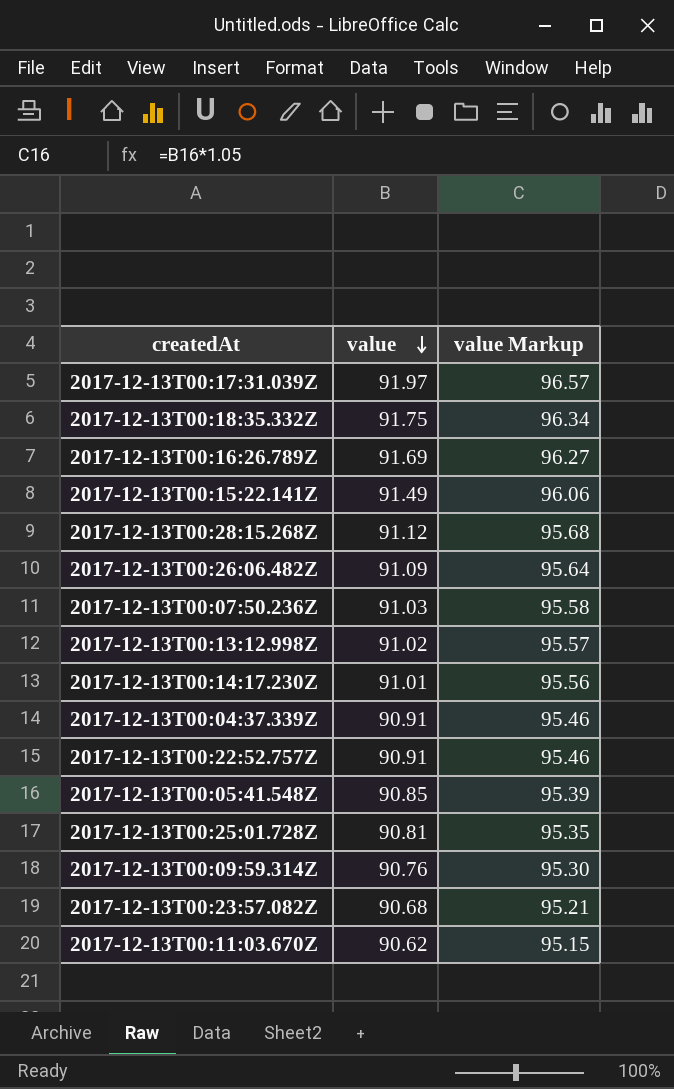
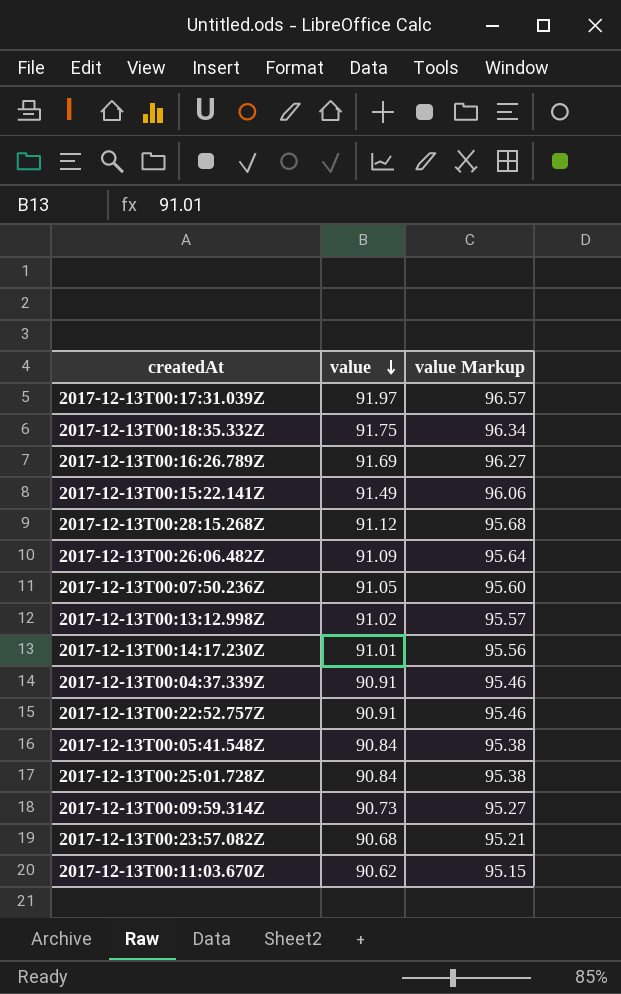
2017-12-13T00:07:50.236Z | value: 91.03 -> 91.05
2017-12-13T00:07:50.236Z | value Markup: 95.58 -> 95.60
2017-12-13T00:05:41.548Z | value: 90.85 -> 90.84
2017-12-13T00:05:41.548Z | value Markup: 95.39 -> 95.38
2017-12-13T00:25:01.728Z | value: 90.81 -> 90.84
2017-12-13T00:25:01.728Z | value Markup: 95.35 -> 95.38
2017-12-13T00:09:59.314Z | value: 90.76 -> 90.73
2017-12-13T00:09:59.314Z | value Markup: 95.30 -> 95.27

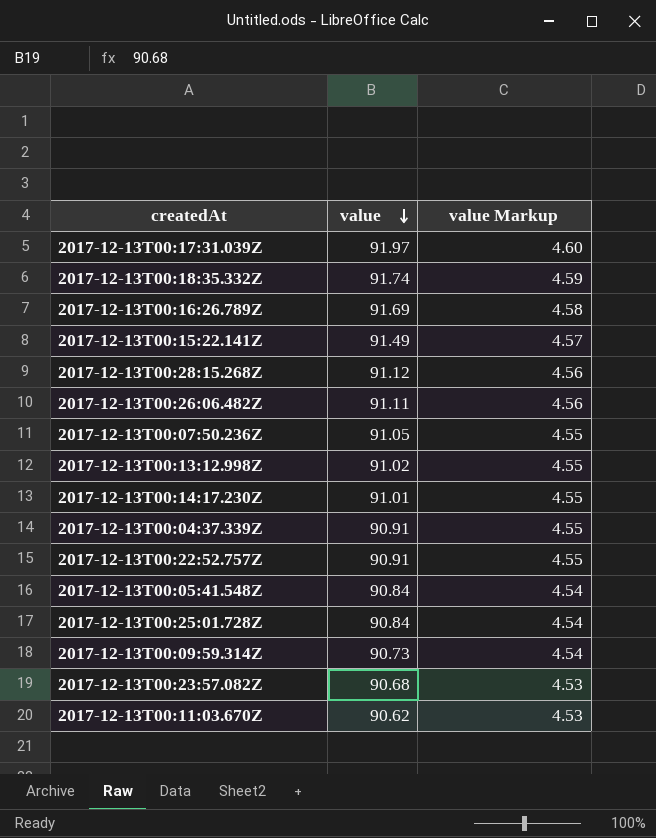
column value Markup | formula: [value] * 1.05 -> [value] * 0.05
2017-12-13T00:18:35.332Z | value: 91.75 -> 91.74
2017-12-13T00:26:06.482Z | value: 91.09 -> 91.11

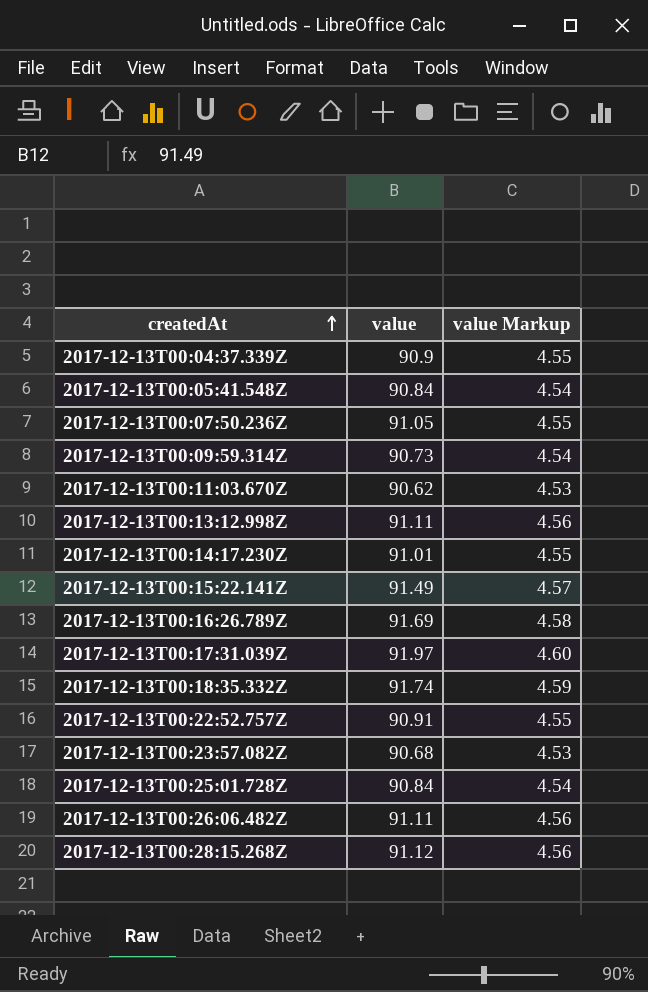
row order: value descending -> createdAt ascending
2017-12-13T00:04:37.339Z | value: 90.91 -> 90.9
2017-12-13T00:13:12.998Z | value: 91.02 -> 91.11
2017-12-13T00:13:12.998Z | value Markup: 4.55 -> 4.56

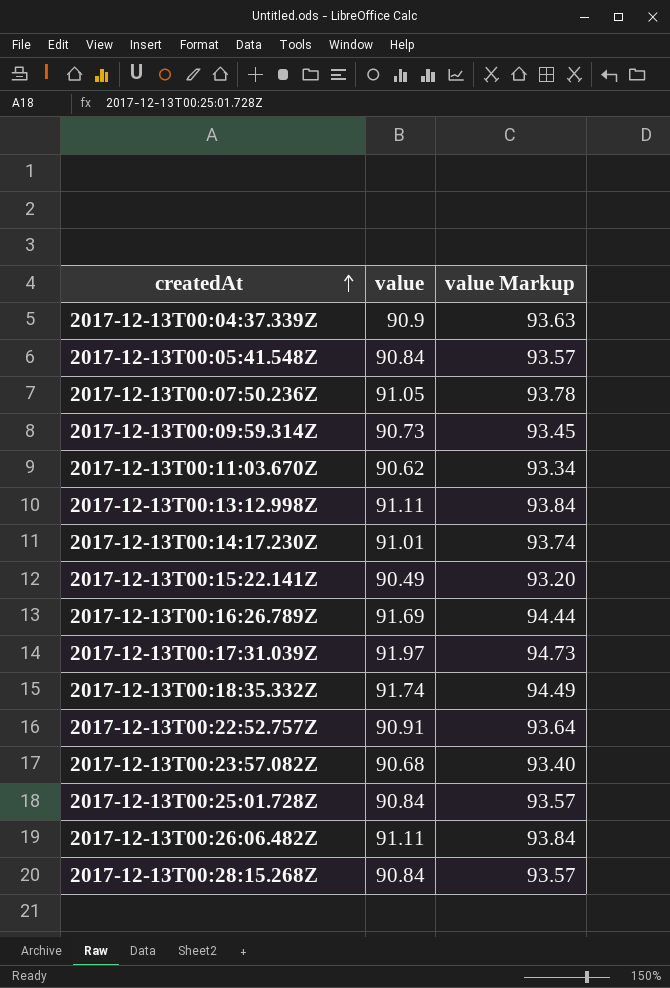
column value Markup | formula: [value] * 0.05 -> [value] * 1.03
2017-12-13T00:15:22.141Z | value: 91.49 -> 90.49
2017-12-13T00:28:15.268Z | value: 91.12 -> 90.84

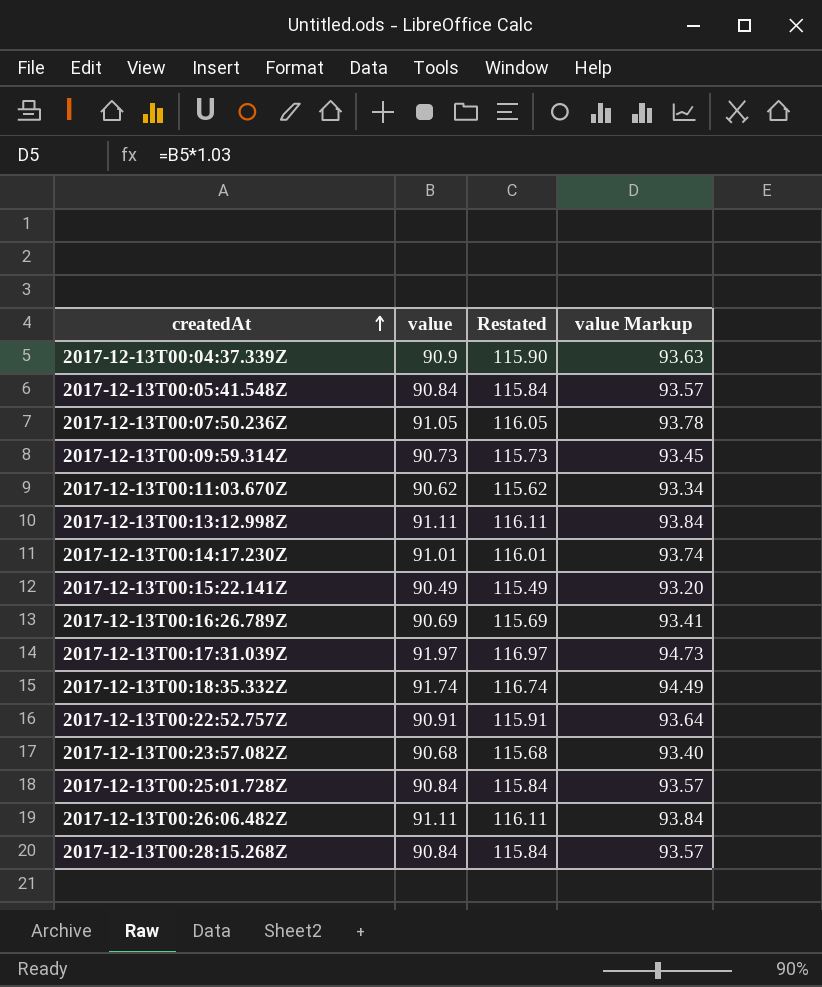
column Restated | formula: none -> [value] + 25
2017-12-13T00:16:26.789Z | value: 91.69 -> 90.69
2017-12-13T00:16:26.789Z | value Markup: 94.44 -> 93.41

